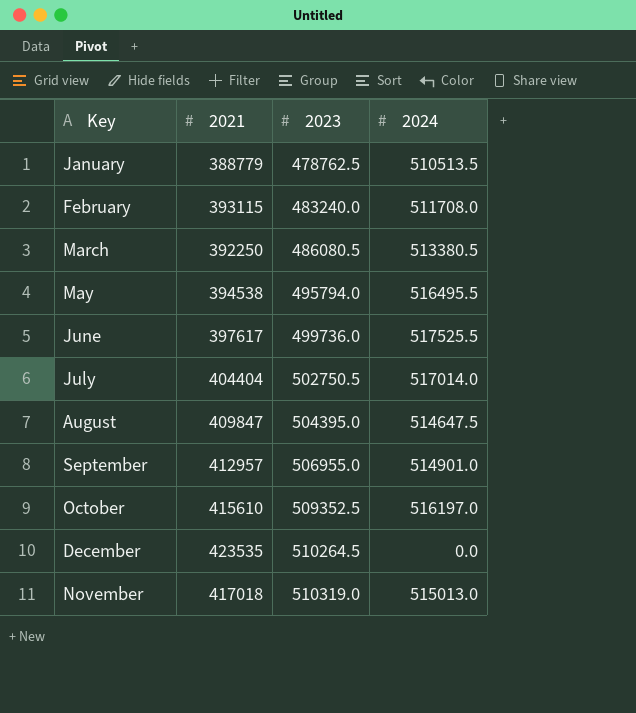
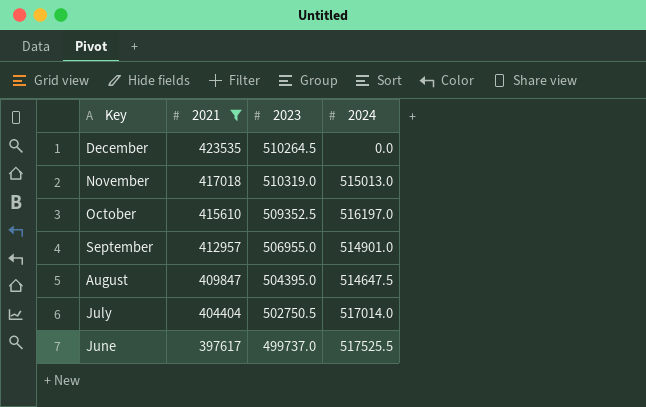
filter: none -> 2021 >= 397617
row order: 2023 ascending -> Key descending
June | 2023: 499736.0 -> 499737.0

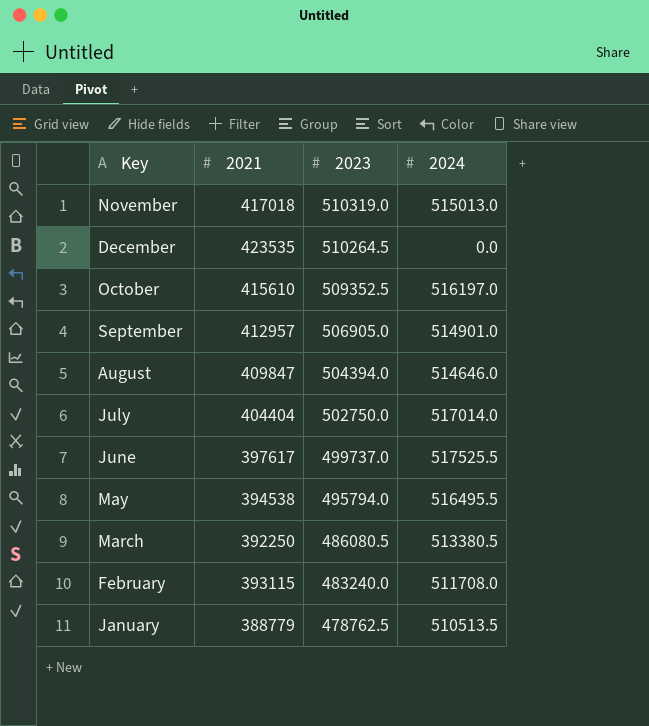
filter: 2021 >= 397617 -> none
row order: Key descending -> 2023 descending
September | 2023: 506955.0 -> 506905.0
August | 2023: 504395.0 -> 504394.0
August | 2024: 514647.5 -> 514646.0
July | 2023: 502750.5 -> 502750.0

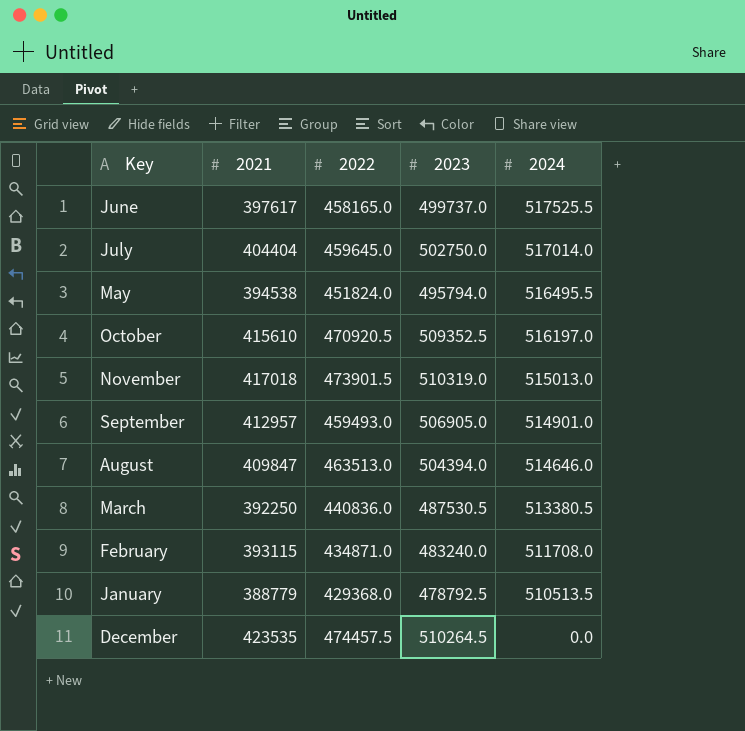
row order: 2023 descending -> 2024 descending
column 2022 | position: none -> 3
March | 2023: 486080.5 -> 487530.5
January | 2023: 478762.5 -> 478792.5

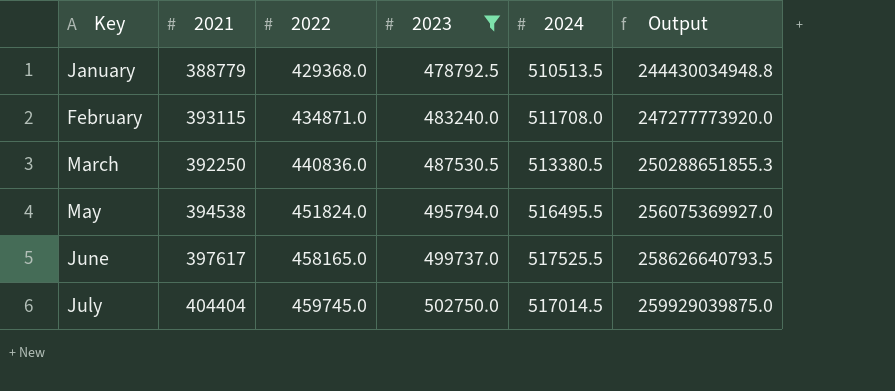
filter: none -> 2023 <= 502750.0
row order: 2024 descending -> Key ascending
column Output | formula: none -> [2023] * [2024]
July | 2022: 459645.0 -> 459745.0
July | 2024: 517014.0 -> 517014.5

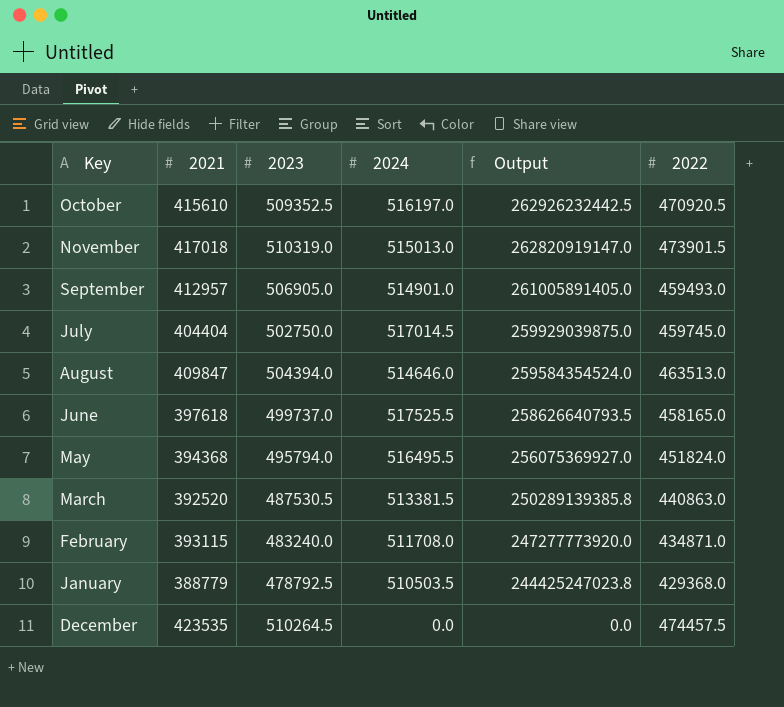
filter: 2023 <= 502750.0 -> none
row order: Key ascending -> Output descending
column 2022 | position: 3 -> 6
June | 2021: 397617 -> 397618
May | 2021: 394538 -> 394368
March | 2021: 392250 -> 392520
March | 2024: 513380.5 -> 513381.5
March | Output: 250288651855.3 -> 250289139385.8
March | 2022: 440836.0 -> 440863.0
January | 2024: 510513.5 -> 510503.5
January | Output: 244430034948.8 -> 244425247023.8

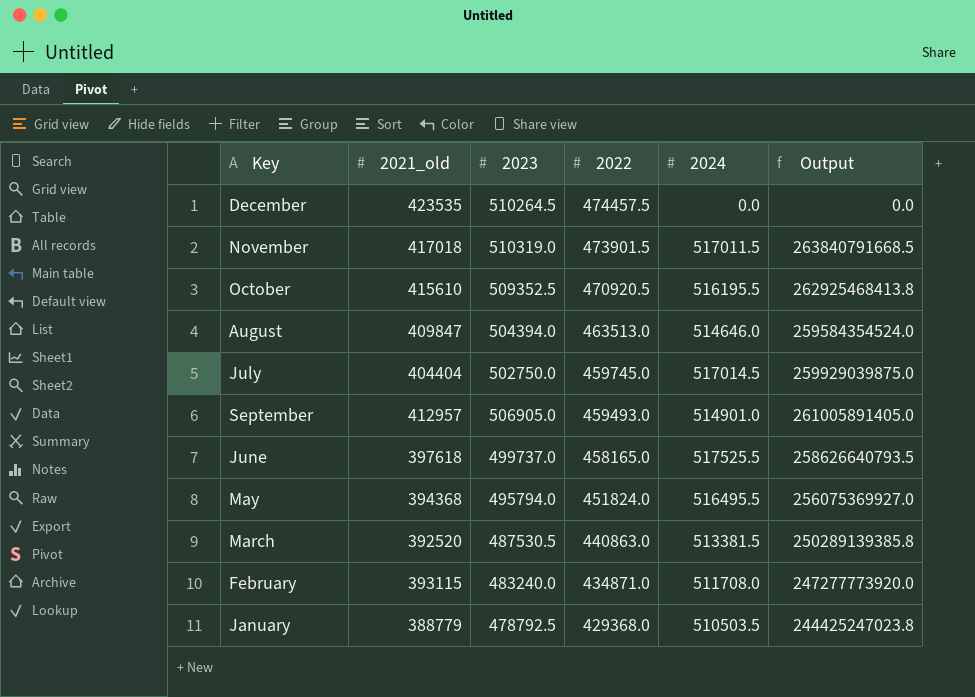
row order: Output descending -> 2022 descending
column name: 2021 -> 2021_old
column 2022 | position: 6 -> 4
November | 2024: 515013.0 -> 517011.5
November | Output: 262820919147.0 -> 263840791668.5
October | 2024: 516197.0 -> 516195.5
October | Output: 262926232442.5 -> 262925468413.8

